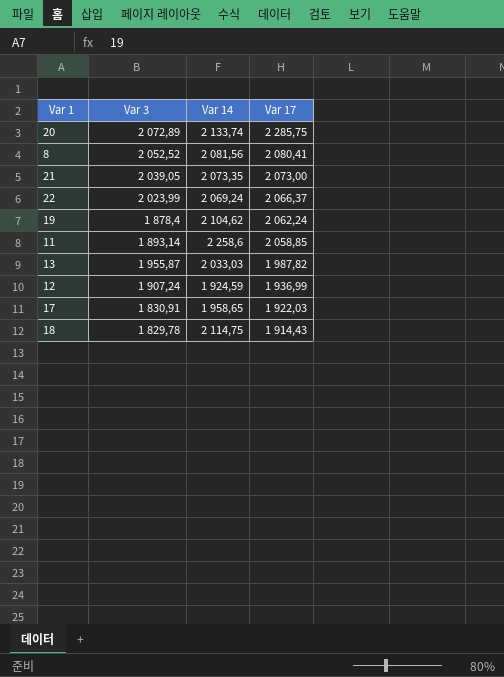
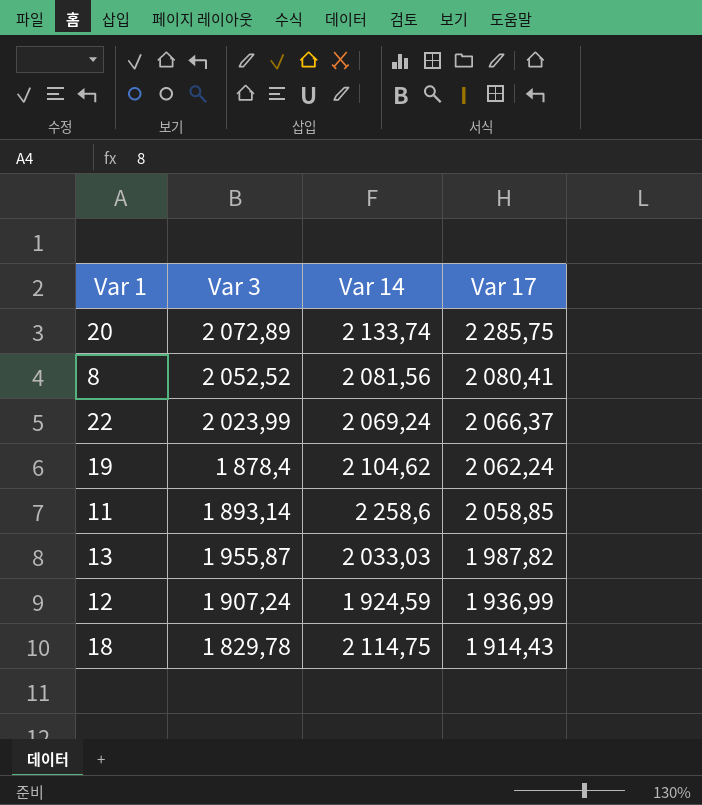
row 21: 2 039,05 | 2 073,35 | 2 073,00 -> none
row 17: 1 830,91 | 1 958,65 | 1 922,03 -> none

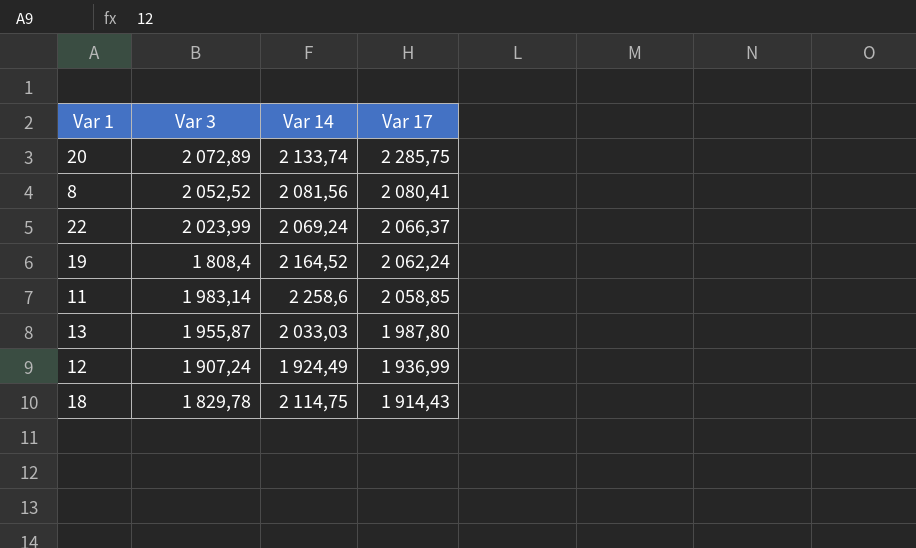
19 | Var 3: 1 878,4 -> 1 808,4
19 | Var 14: 2 104,62 -> 2 164,52
11 | Var 3: 1 893,14 -> 1 983,14
13 | Var 17: 1 987,82 -> 1 987,80
12 | Var 14: 1 924,59 -> 1 924,49

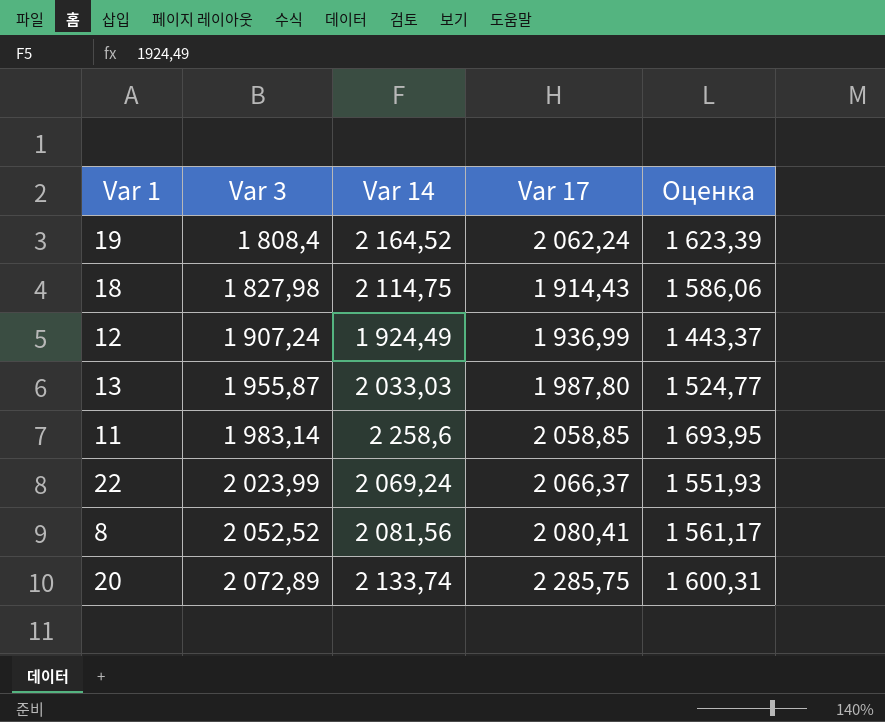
row order: Var 17 descending -> Var 3 ascending
column Оценка | formula: none -> [Var 14] * 0,75
18 | Var 3: 1 829,78 -> 1 827,98

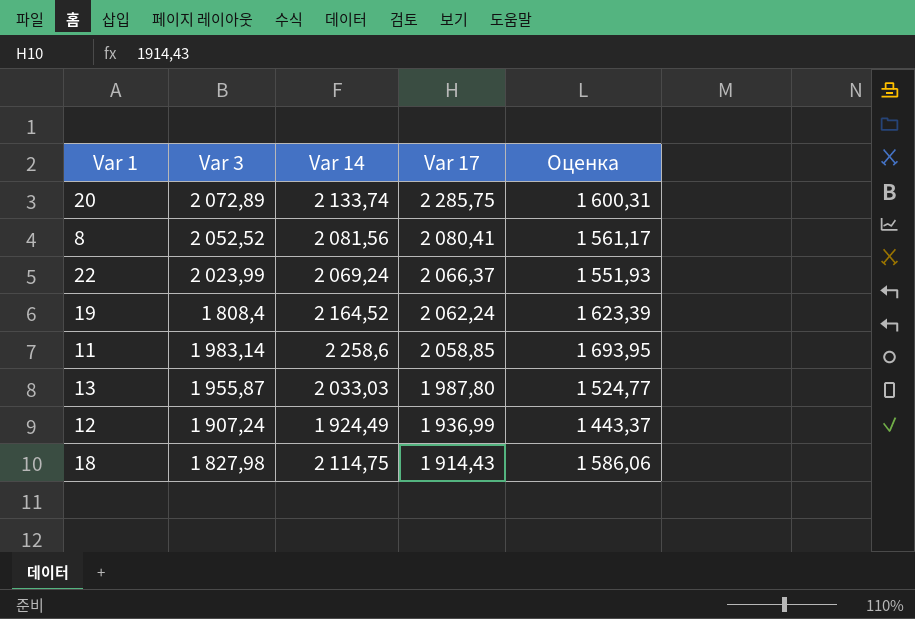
row order: Var 3 ascending -> Var 17 descending

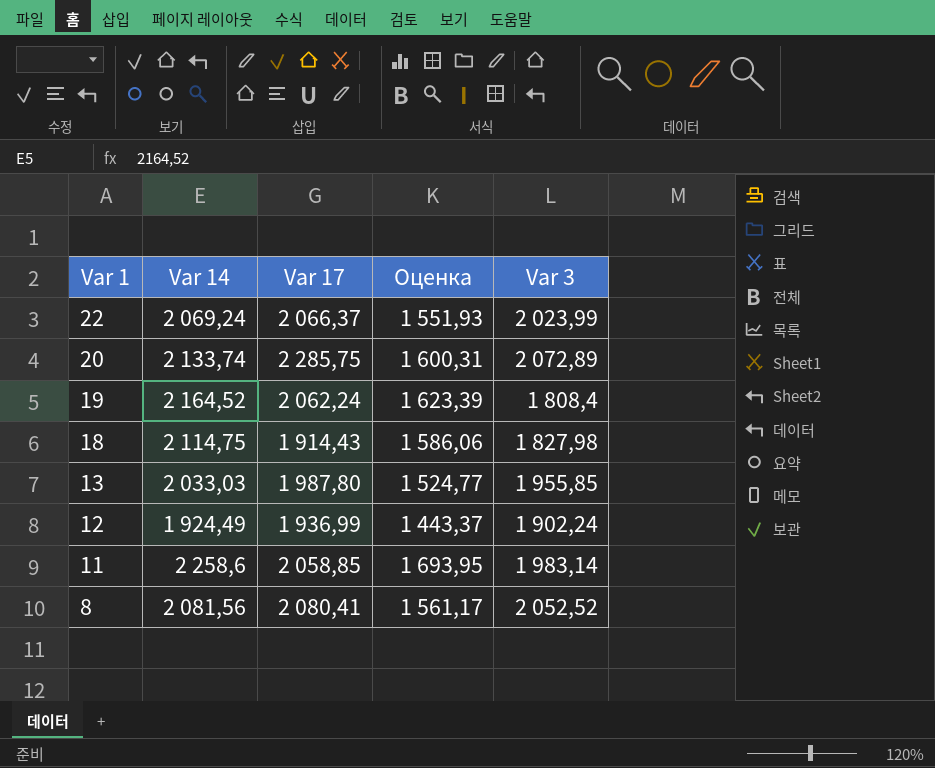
row order: Var 17 descending -> Var 1 descending
column Var 3 | position: 2 -> 5
13 | Var 3: 1 955,87 -> 1 955,85
12 | Var 3: 1 907,24 -> 1 902,24

